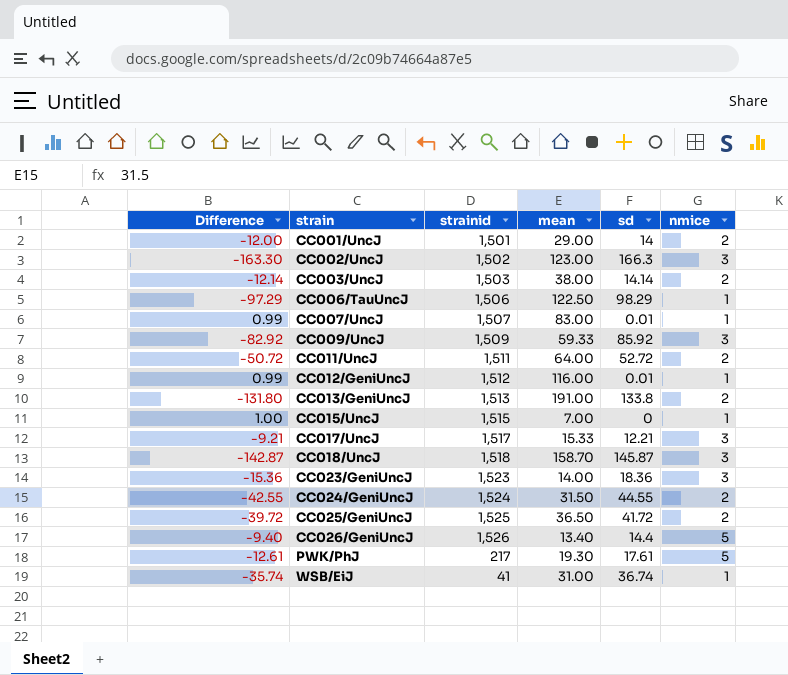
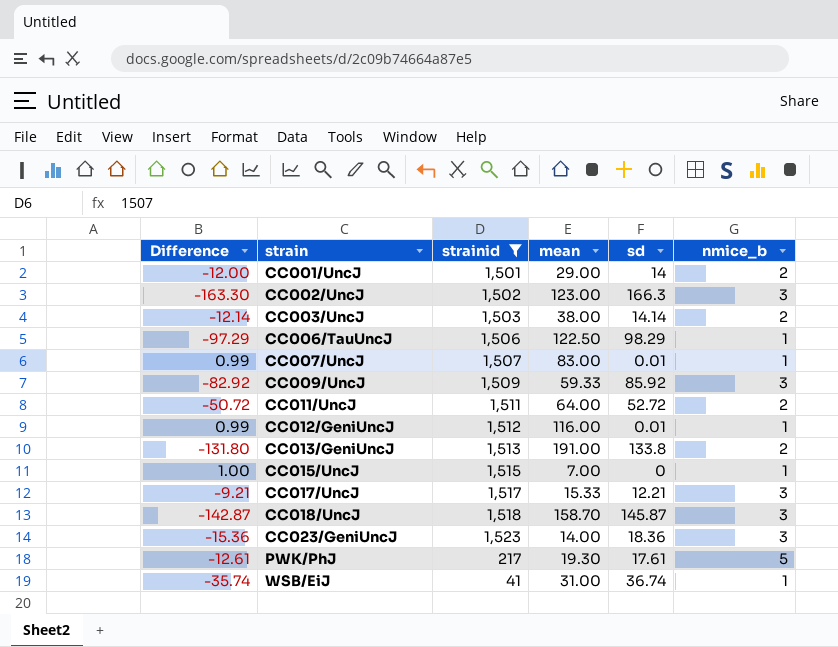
filter: none -> strainid <= 1,523
column name: nmice -> nmice_b

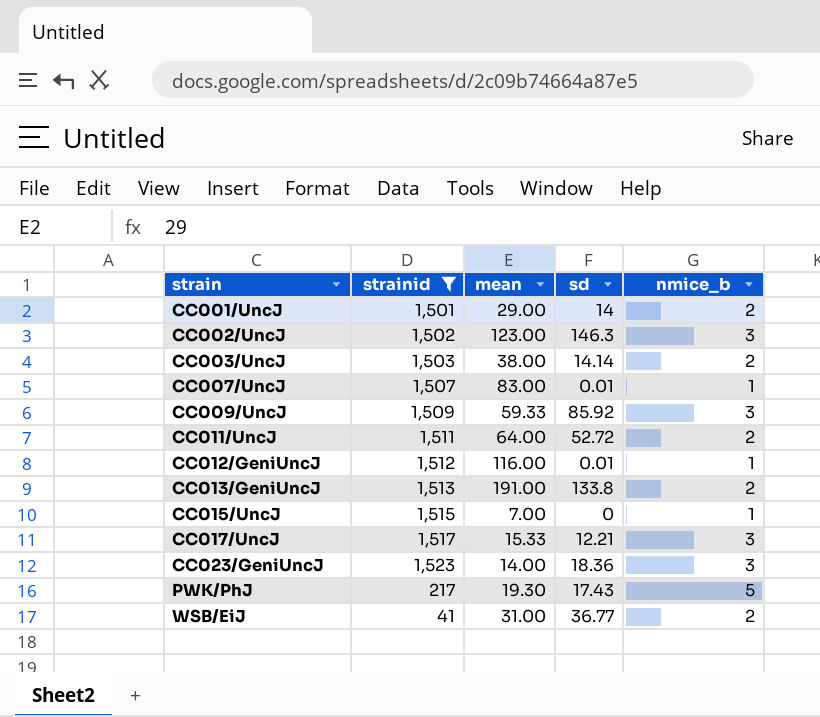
column Difference | formula: [nmice_b] - [sd] -> none
row CC006/TauUncJ: -97.29 | 1,506 | 122.50 | 98.29 | 1 -> none
row CC018/UncJ: -142.87 | 1,518 | 158.70 | 145.87 | 3 -> none
CC002/UncJ | sd: 166.3 -> 146.3
PWK/PhJ | sd: 17.61 -> 17.43
WSB/EiJ | sd: 36.74 -> 36.77
WSB/EiJ | nmice_b: 1 -> 2

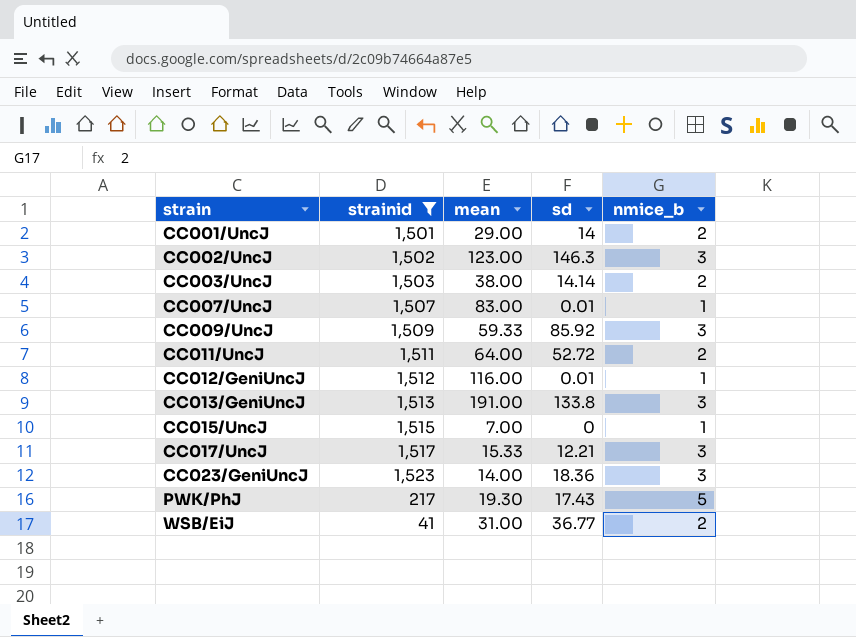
CC013/GeniUncJ | nmice_b: 2 -> 3

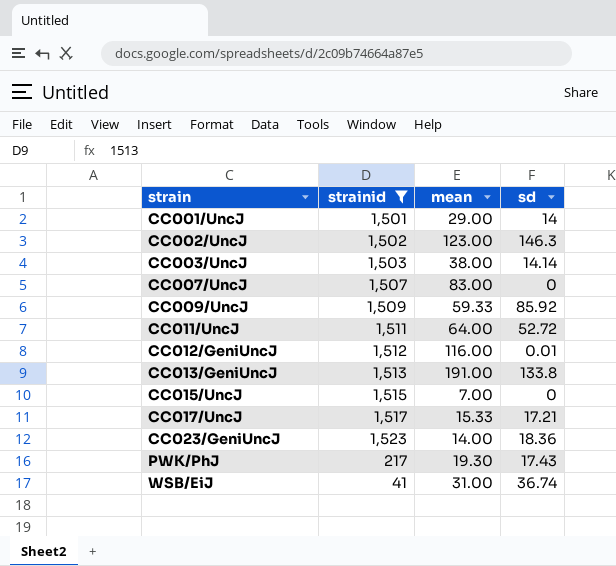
column nmice_b | position: 5 -> none
CC007/UncJ | sd: 0.01 -> 0
CC017/UncJ | sd: 12.21 -> 17.21
WSB/EiJ | sd: 36.77 -> 36.74

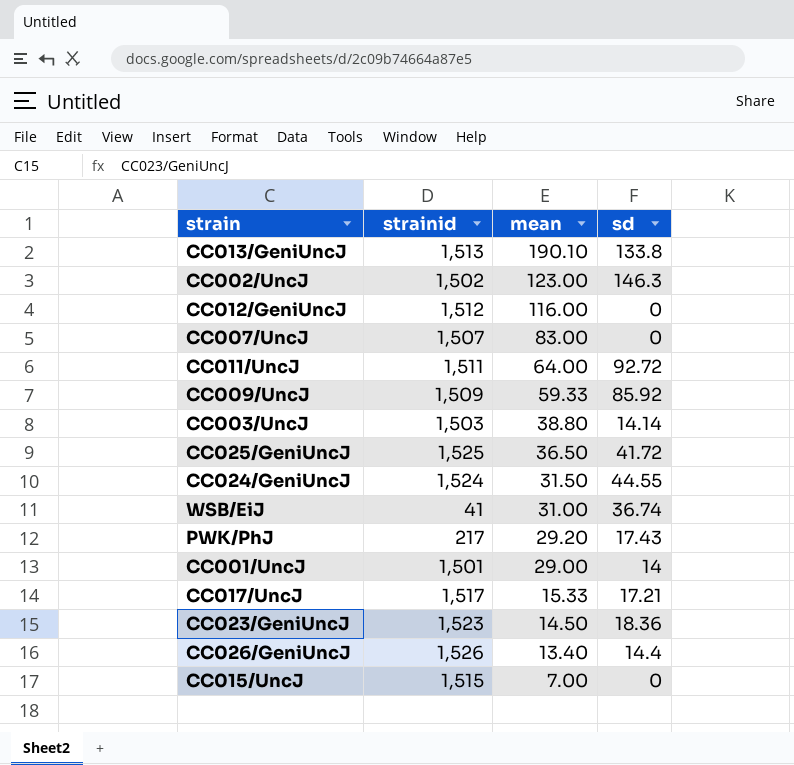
filter: strainid <= 1,523 -> none
row order: strain ascending -> mean descending
CC013/GeniUncJ | mean: 191.00 -> 190.10
CC012/GeniUncJ | sd: 0.01 -> 0
CC011/UncJ | sd: 52.72 -> 92.72
CC003/UncJ | mean: 38.00 -> 38.80
PWK/PhJ | mean: 19.30 -> 29.20
CC023/GeniUncJ | mean: 14.00 -> 14.50

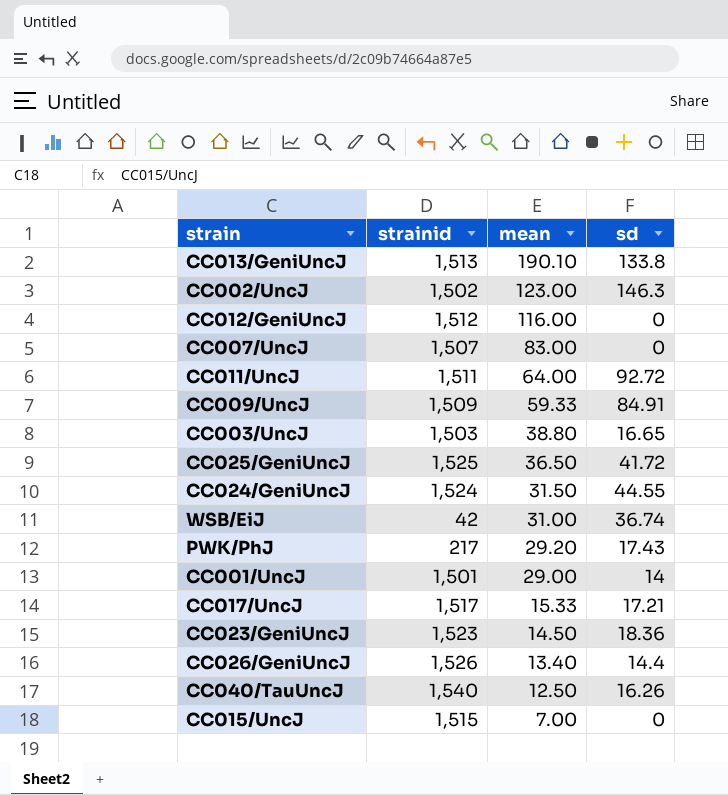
CC009/UncJ | sd: 85.92 -> 84.91
CC003/UncJ | sd: 14.14 -> 16.65
WSB/EiJ | strainid: 41 -> 42
row CC040/TauUncJ: none -> 1,540 | 12.50 | 16.26

